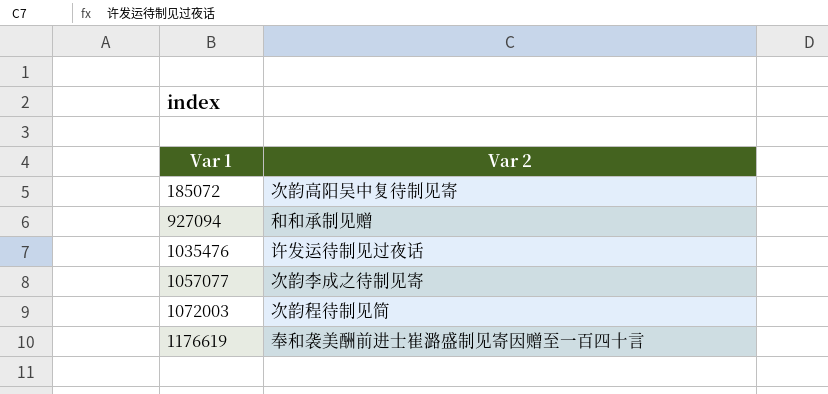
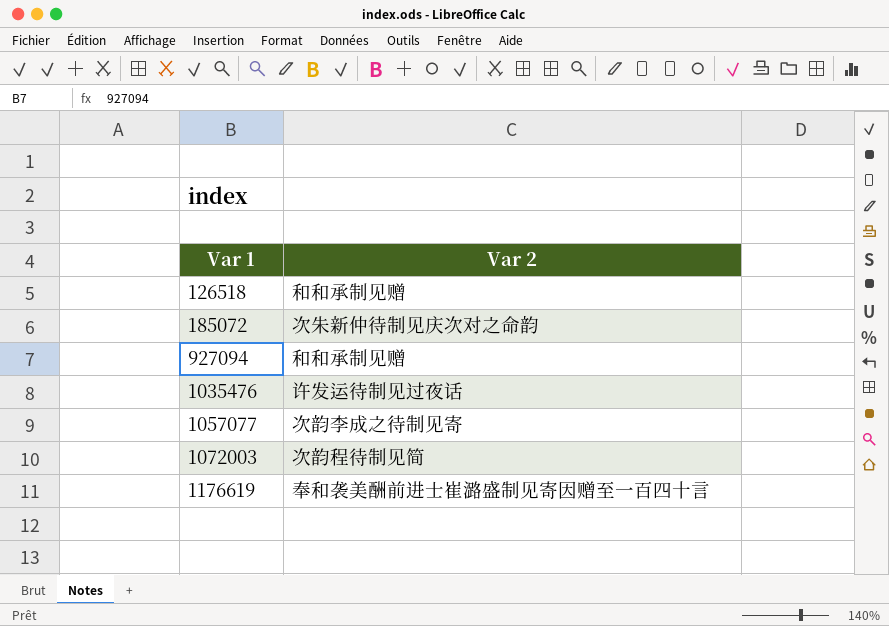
row 126518: none -> 和和承制见赠
185072 | Var 2: 次韵高阳吴中复待制见寄 -> 次朱新仲待制见庆次对之命韵

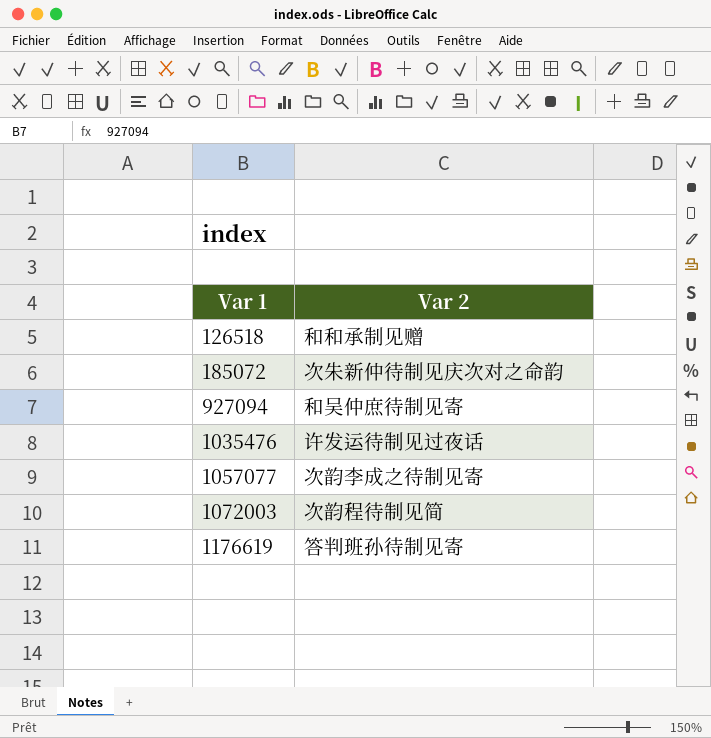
927094 | Var 2: 和和承制见赠 -> 和吴仲庶待制见寄
1176619 | Var 2: 奉和袭美酬前进士崔潞盛制见寄因赠至一百四十言 -> 答判班孙待制见寄

